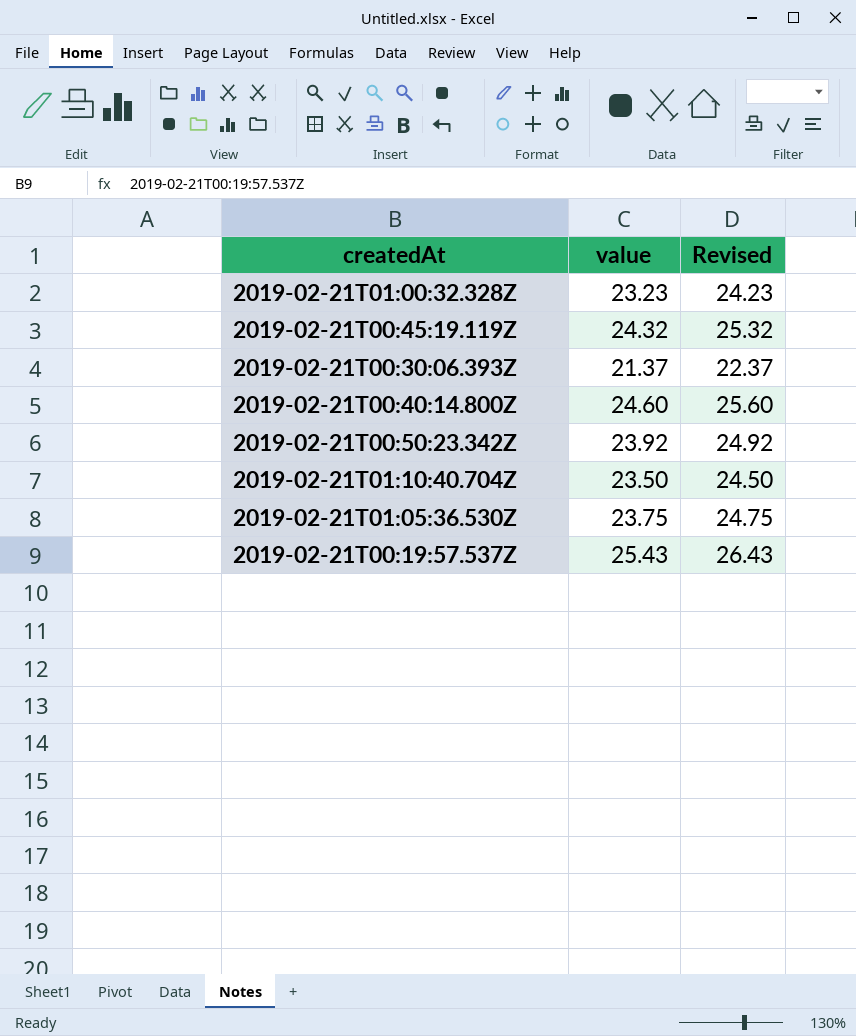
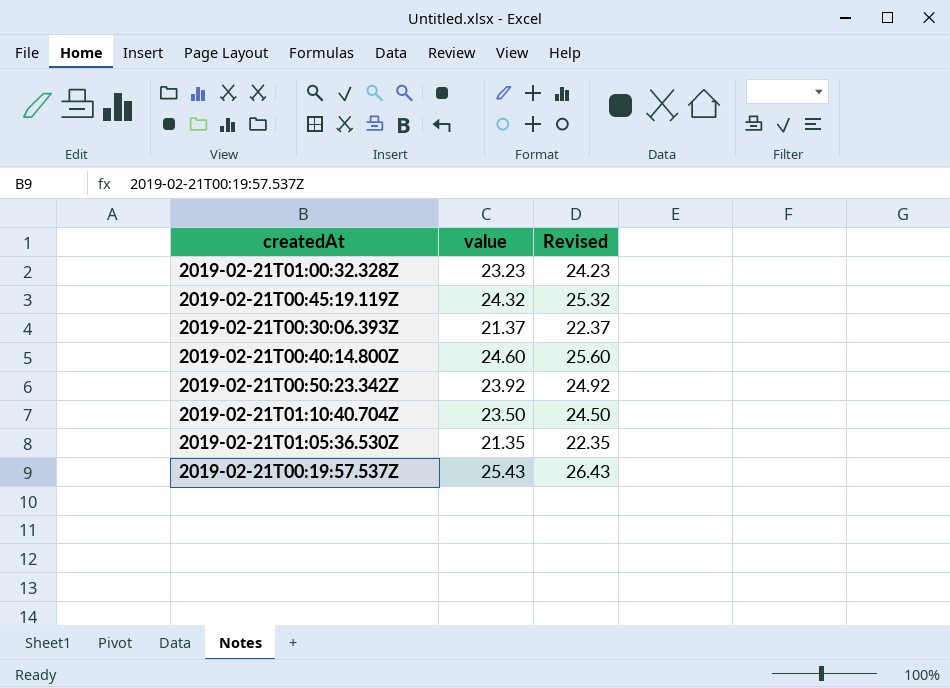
2019-02-21T01:05:36.530Z | value: 23.75 -> 21.35
2019-02-21T01:05:36.530Z | Revised: 24.75 -> 22.35

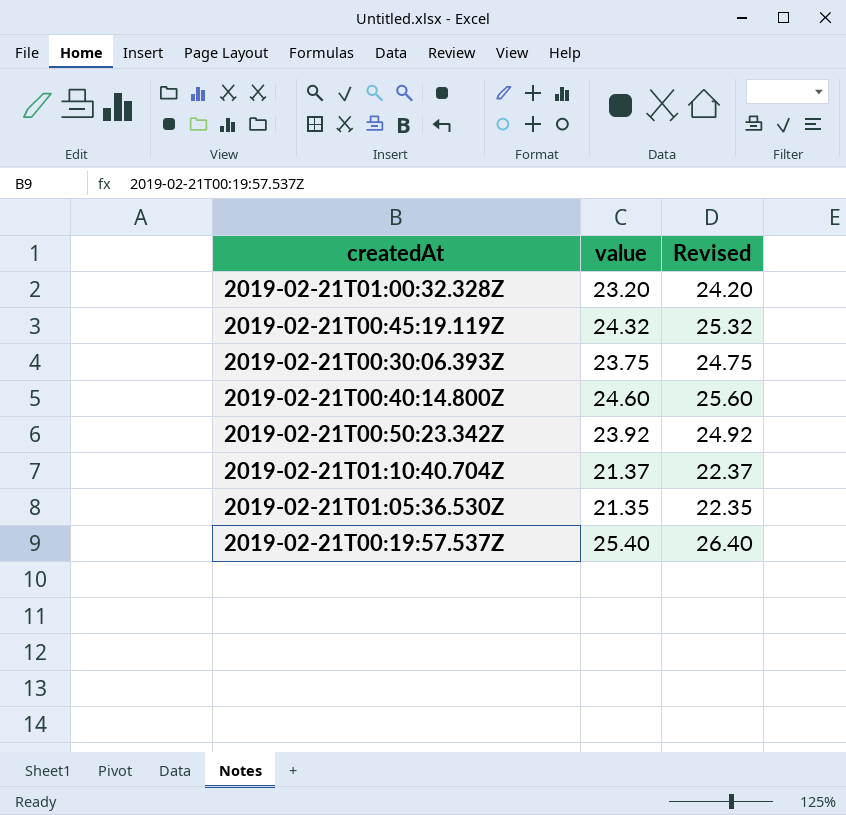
2019-02-21T01:00:32.328Z | value: 23.23 -> 23.20
2019-02-21T01:00:32.328Z | Revised: 24.23 -> 24.20
2019-02-21T00:30:06.393Z | value: 21.37 -> 23.75
2019-02-21T00:30:06.393Z | Revised: 22.37 -> 24.75
2019-02-21T01:10:40.704Z | value: 23.50 -> 21.37
2019-02-21T01:10:40.704Z | Revised: 24.50 -> 22.37
2019-02-21T00:19:57.537Z | value: 25.43 -> 25.40
2019-02-21T00:19:57.537Z | Revised: 26.43 -> 26.40

